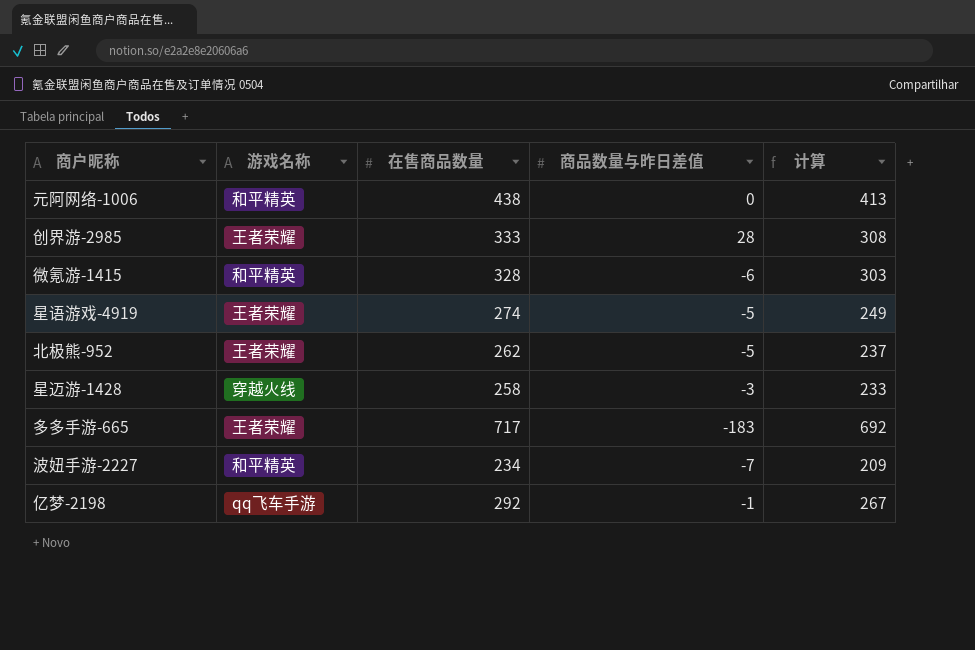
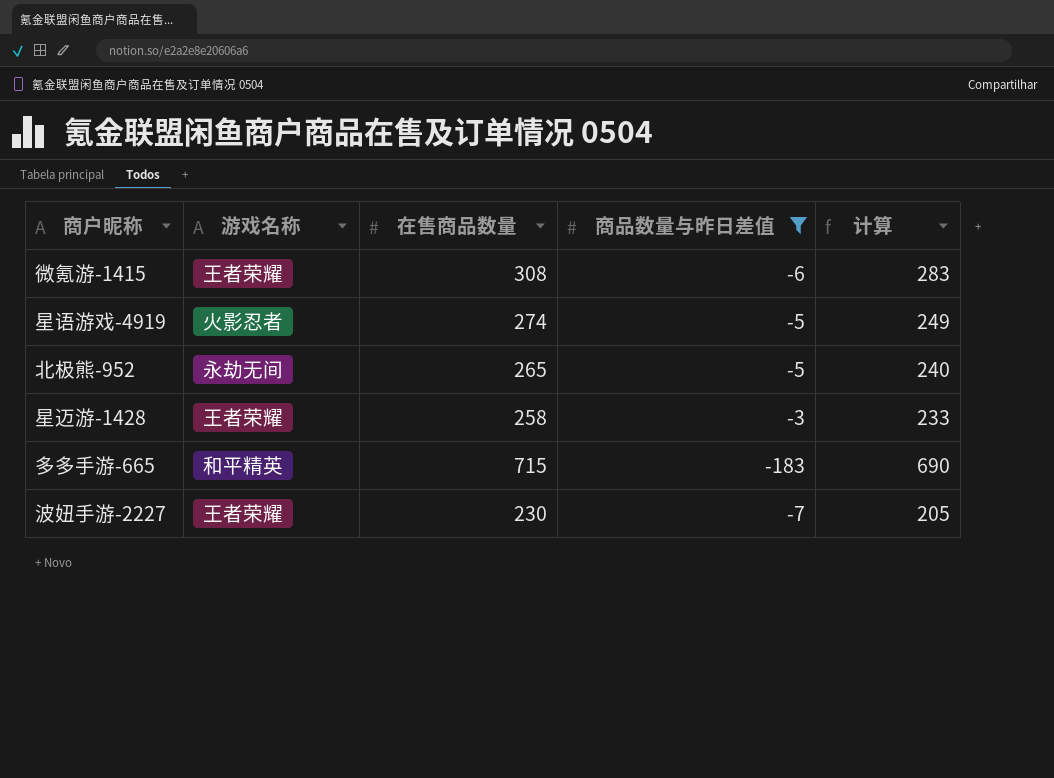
filter: none -> 商品数量与昨日差值 <= -3
微氪游-1415 | 游戏名称: 和平精英 -> 王者荣耀
微氪游-1415 | 在售商品数量: 328 -> 308
微氪游-1415 | 计算: 303 -> 283
星语游戏-4919 | 游戏名称: 王者荣耀 -> 火影忍者
北极熊-952 | 游戏名称: 王者荣耀 -> 永劫无间
北极熊-952 | 在售商品数量: 262 -> 265
北极熊-952 | 计算: 237 -> 240
星迈游-1428 | 游戏名称: 穿越火线 -> 王者荣耀
多多手游-665 | 游戏名称: 王者荣耀 -> 和平精英
多多手游-665 | 在售商品数量: 717 -> 715
多多手游-665 | 计算: 692 -> 690
波妞手游-2227 | 游戏名称: 和平精英 -> 王者荣耀
波妞手游-2227 | 在售商品数量: 234 -> 230
波妞手游-2227 | 计算: 209 -> 205

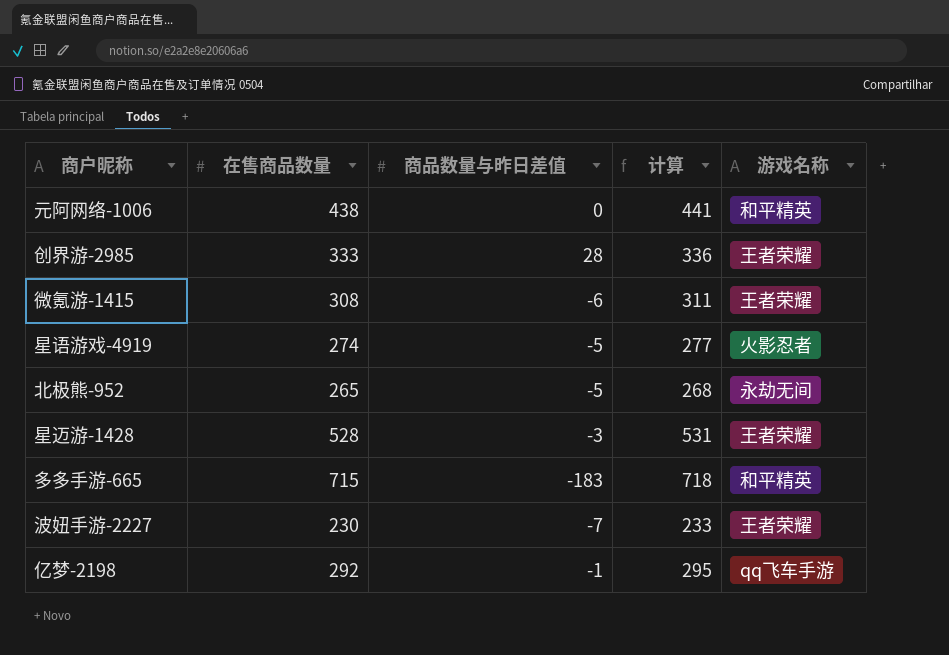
filter: 商品数量与昨日差值 <= -3 -> none
column 计算 | formula: [在售商品数量] - 25 -> [在售商品数量] + 3
column 游戏名称 | position: 2 -> 5
星迈游-1428 | 在售商品数量: 258 -> 528

